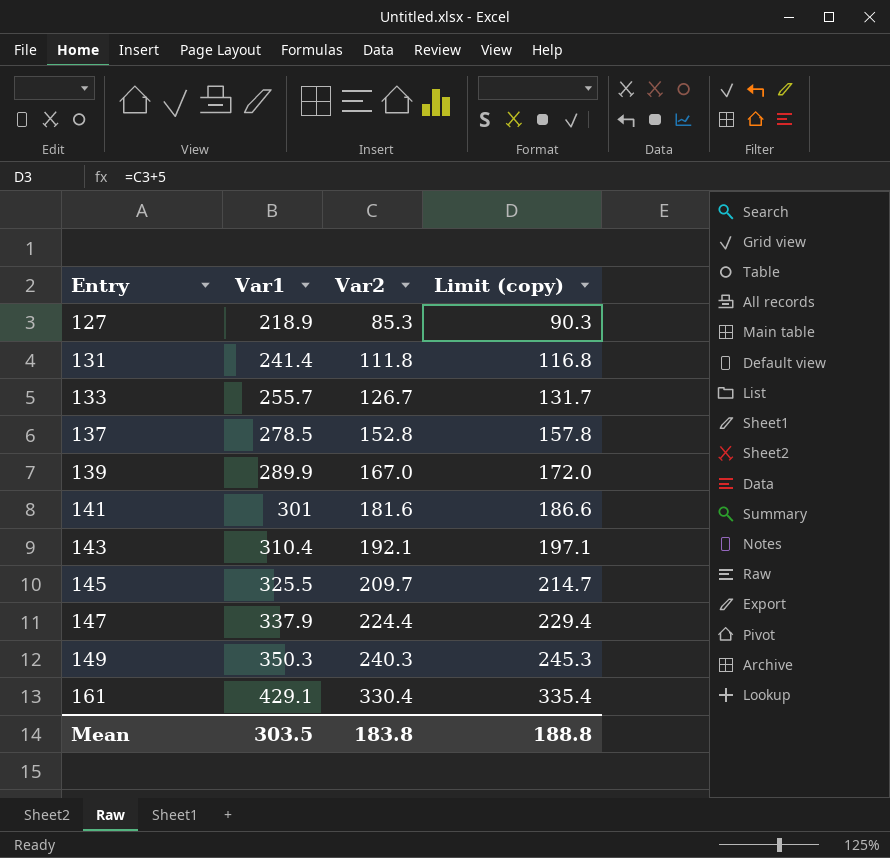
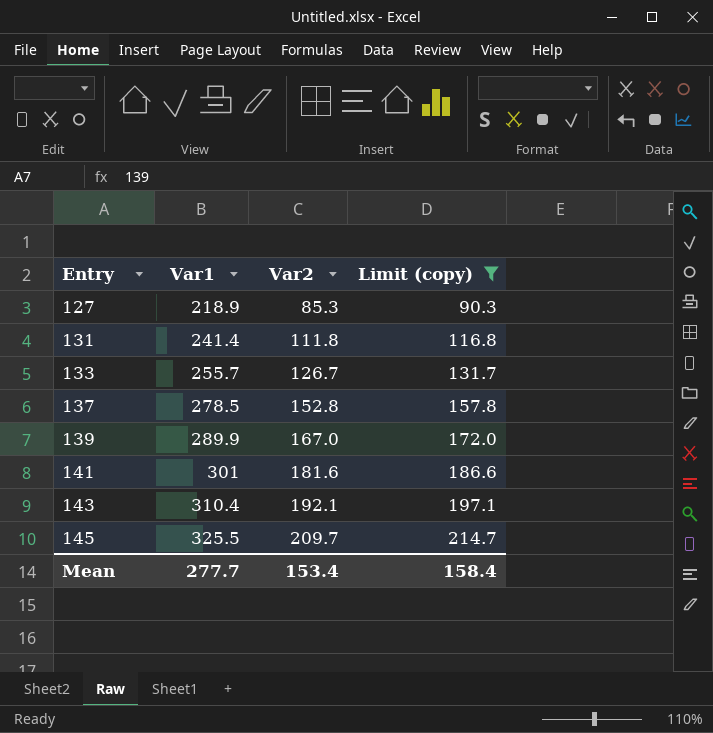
filter: none -> Limit (copy) <= 214.7
Mean | Var1: 303.5 -> 277.7
Mean | Var2: 183.8 -> 153.4
Mean | Limit (copy): 188.8 -> 158.4

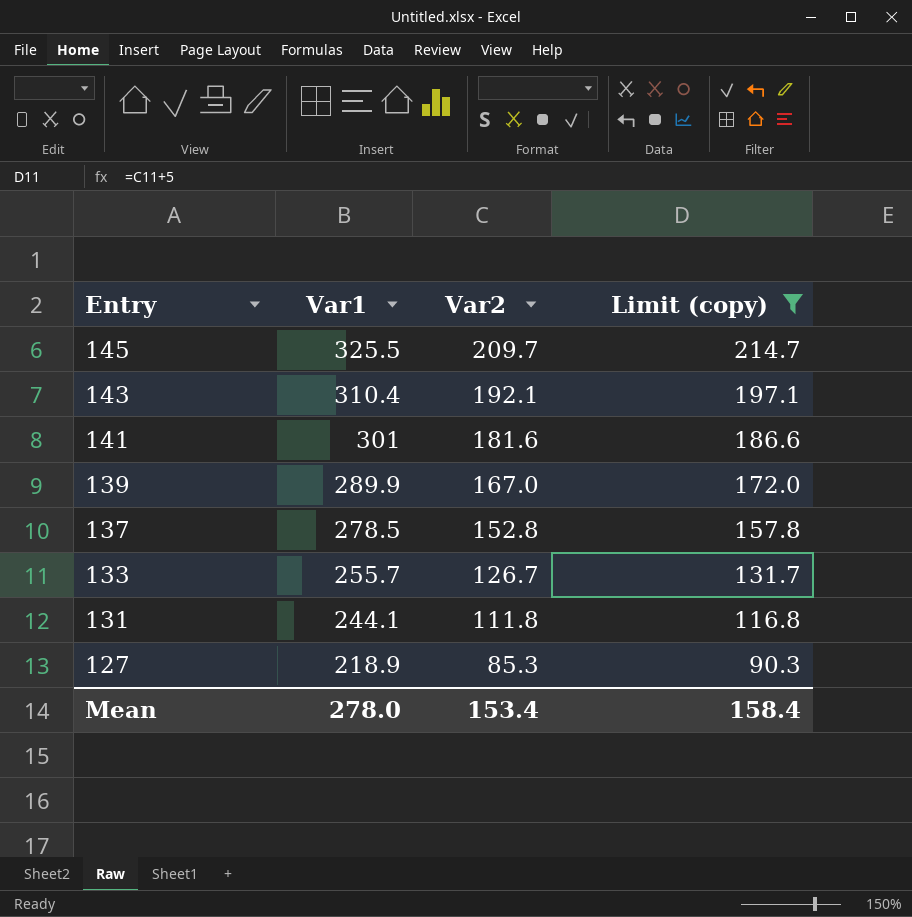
row order: Entry ascending -> Entry descending
131 | Var1: 241.4 -> 244.1
Mean | Var1: 277.7 -> 278.0

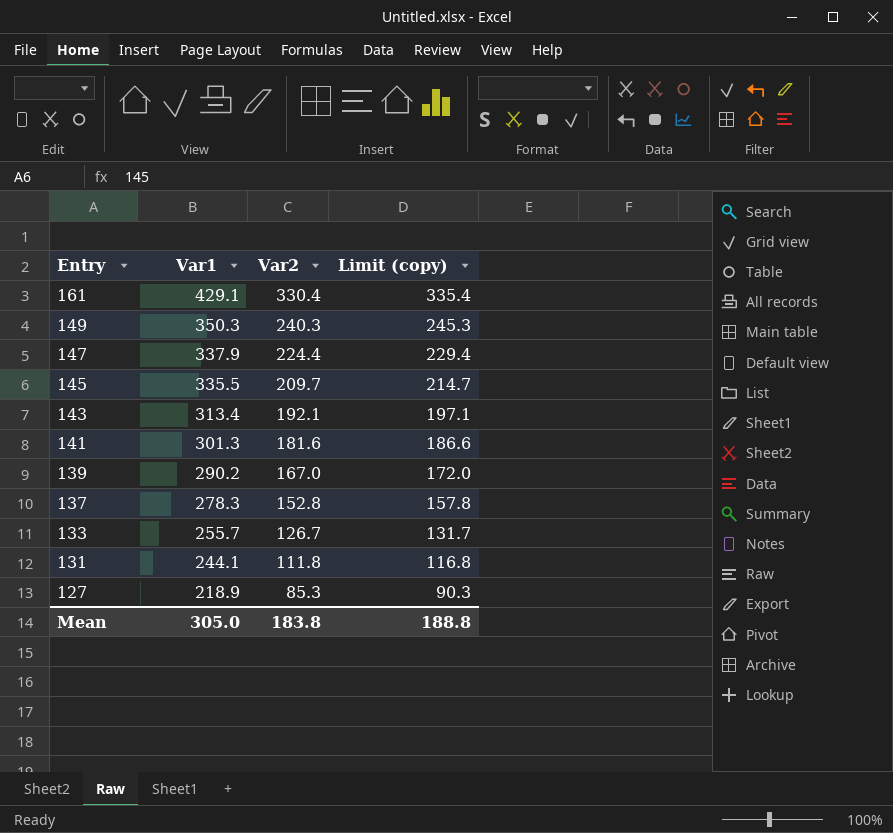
filter: Limit (copy) <= 214.7 -> none
145 | Var1: 325.5 -> 335.5
143 | Var1: 310.4 -> 313.4
141 | Var1: 301 -> 301.3
139 | Var1: 289.9 -> 290.2
137 | Var1: 278.5 -> 278.3
Mean | Var1: 278.0 -> 305.0
Mean | Var2: 153.4 -> 183.8
Mean | Limit (copy): 158.4 -> 188.8

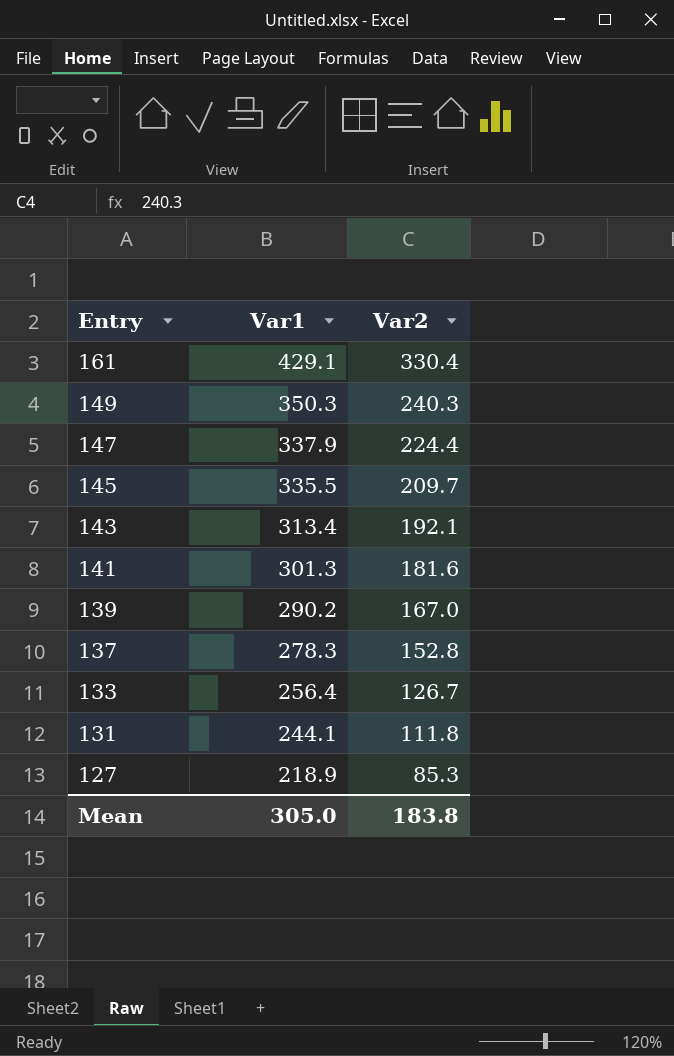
column Limit (copy) | formula: [Var2] + 5 -> none
133 | Var1: 255.7 -> 256.4

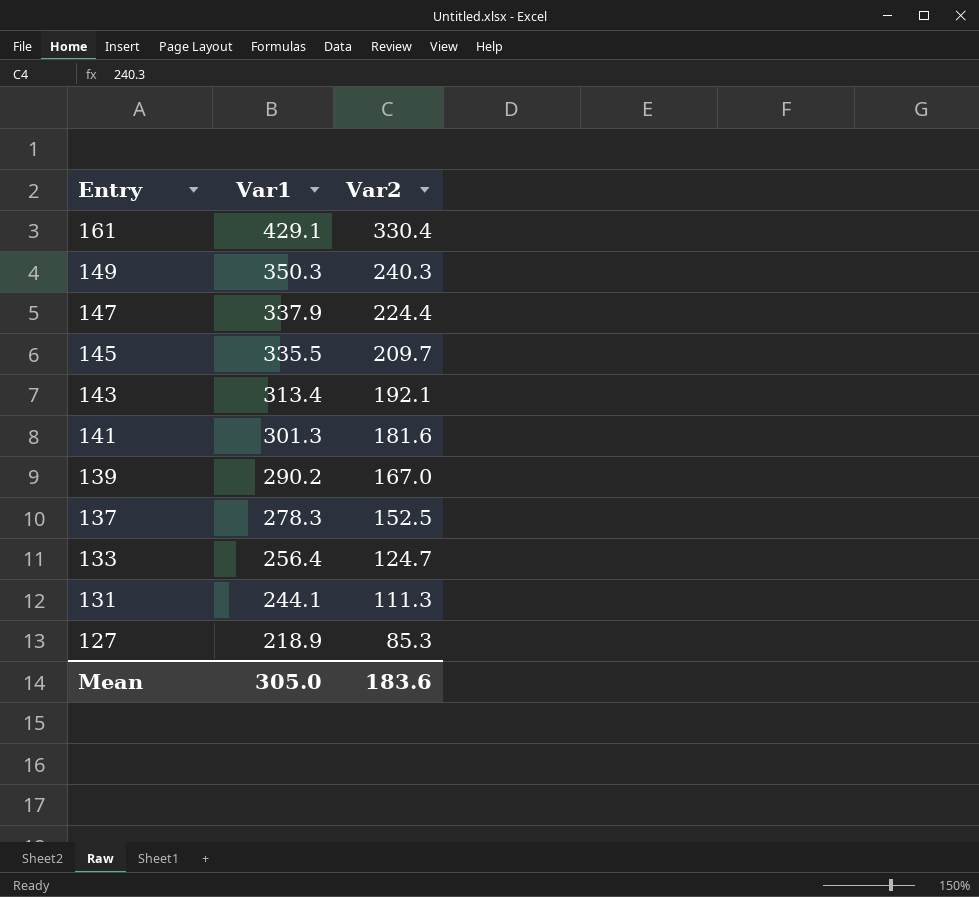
137 | Var2: 152.8 -> 152.5
133 | Var2: 126.7 -> 124.7
131 | Var2: 111.8 -> 111.3
Mean | Var2: 183.8 -> 183.6

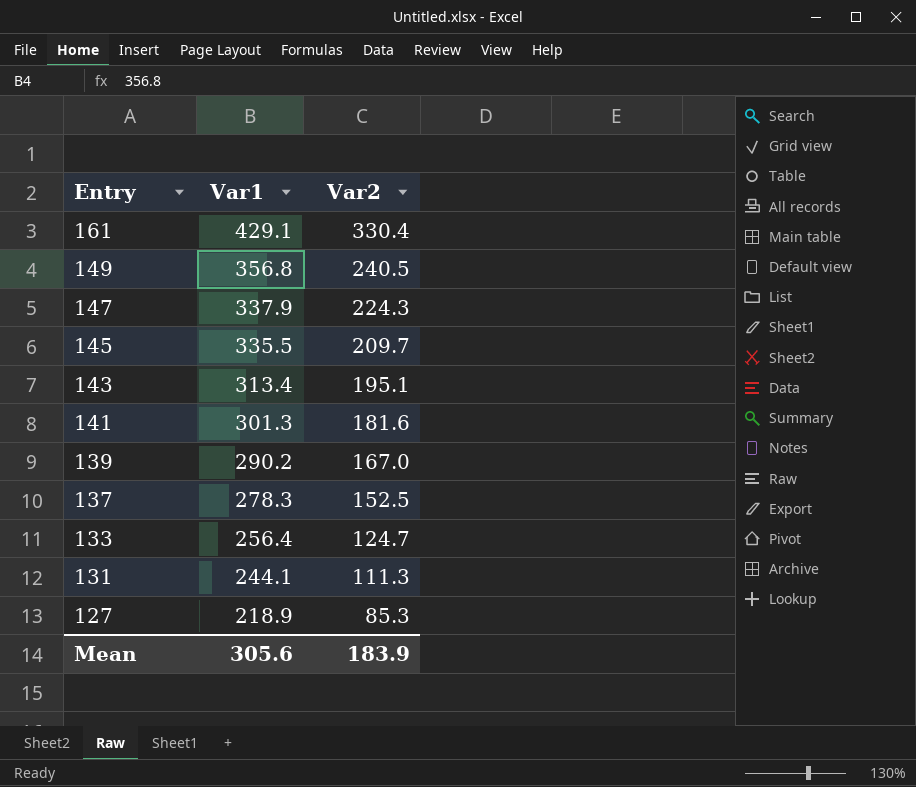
149 | Var1: 350.3 -> 356.8
149 | Var2: 240.3 -> 240.5
147 | Var2: 224.4 -> 224.3
143 | Var2: 192.1 -> 195.1
Mean | Var1: 305.0 -> 305.6
Mean | Var2: 183.6 -> 183.9

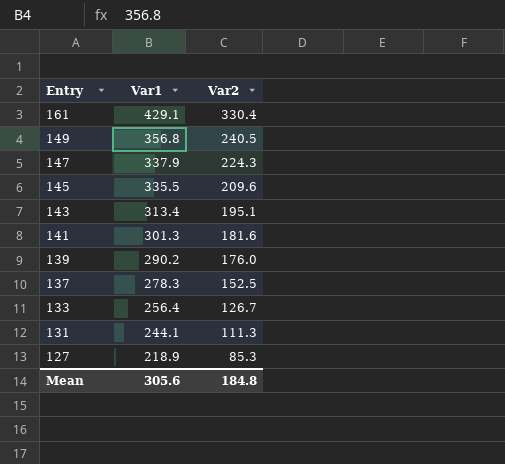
145 | Var2: 209.7 -> 209.6
139 | Var2: 167.0 -> 176.0
133 | Var2: 124.7 -> 126.7
Mean | Var2: 183.9 -> 184.8

